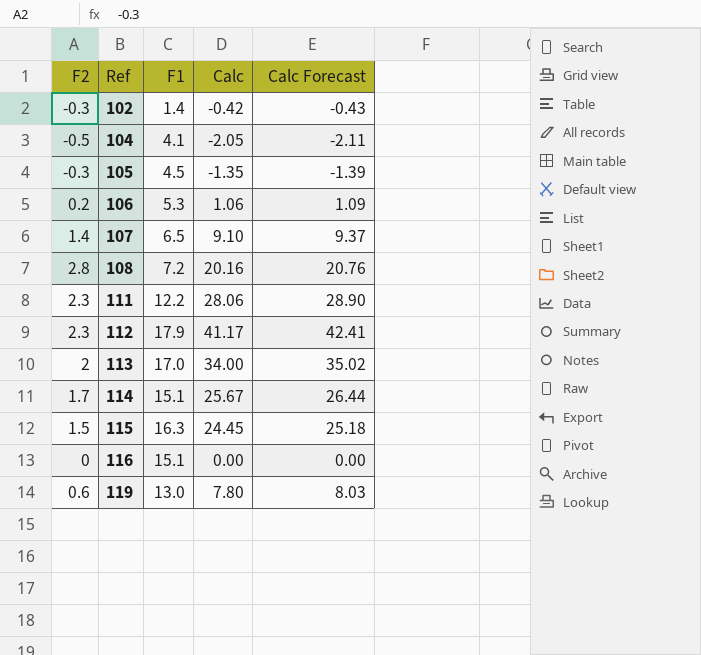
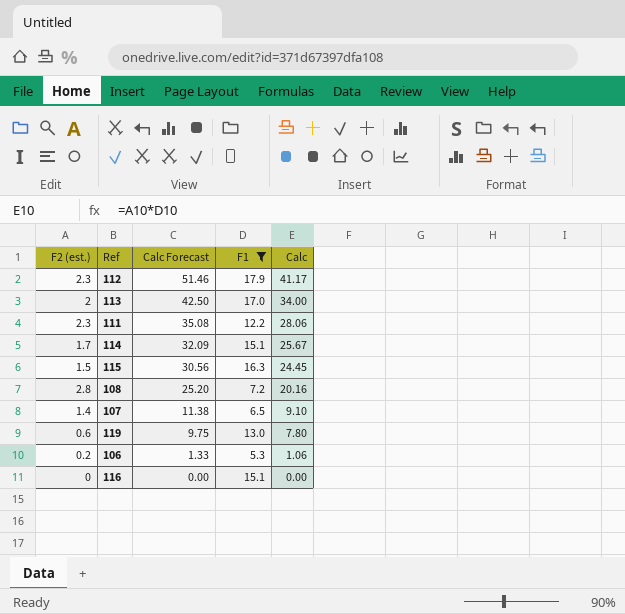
filter: none -> F1 >= 5.3
row order: Ref ascending -> Calc Forecast descending
column name: F2 -> F2 (est.)
column Calc Forecast | formula: [Calc] * 1.03 -> [Calc] * 1.25
column Calc Forecast | position: 5 -> 3

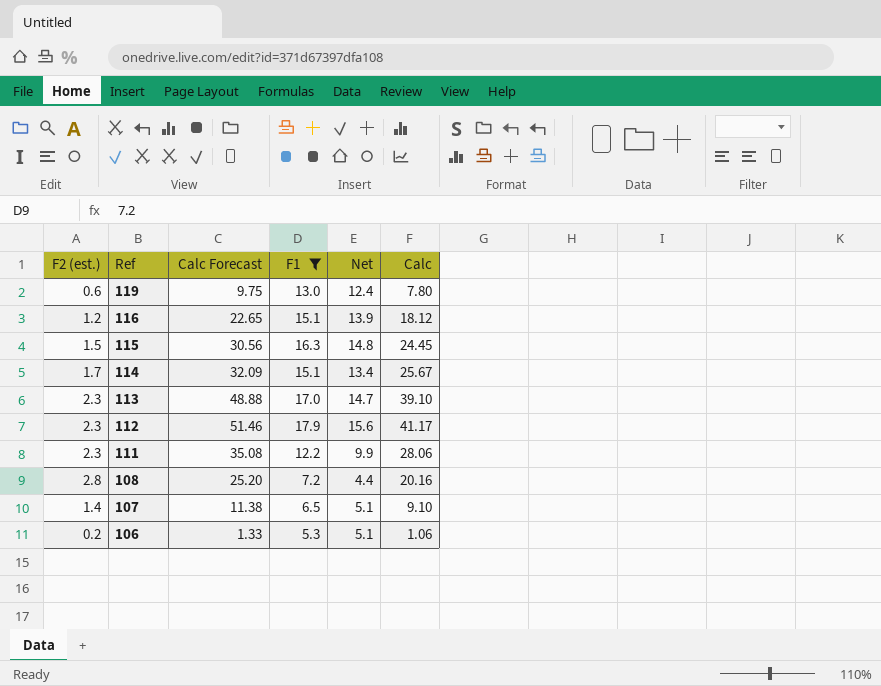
row order: Calc Forecast descending -> Ref descending
column Net | formula: none -> [F1] - [F2 (est.)]
116 | F2 (est.): 0 -> 1.2
116 | Calc Forecast: 0.00 -> 22.65
116 | Calc: 0.00 -> 18.12
113 | F2 (est.): 2 -> 2.3
113 | Calc Forecast: 42.50 -> 48.88
113 | Calc: 34.00 -> 39.10

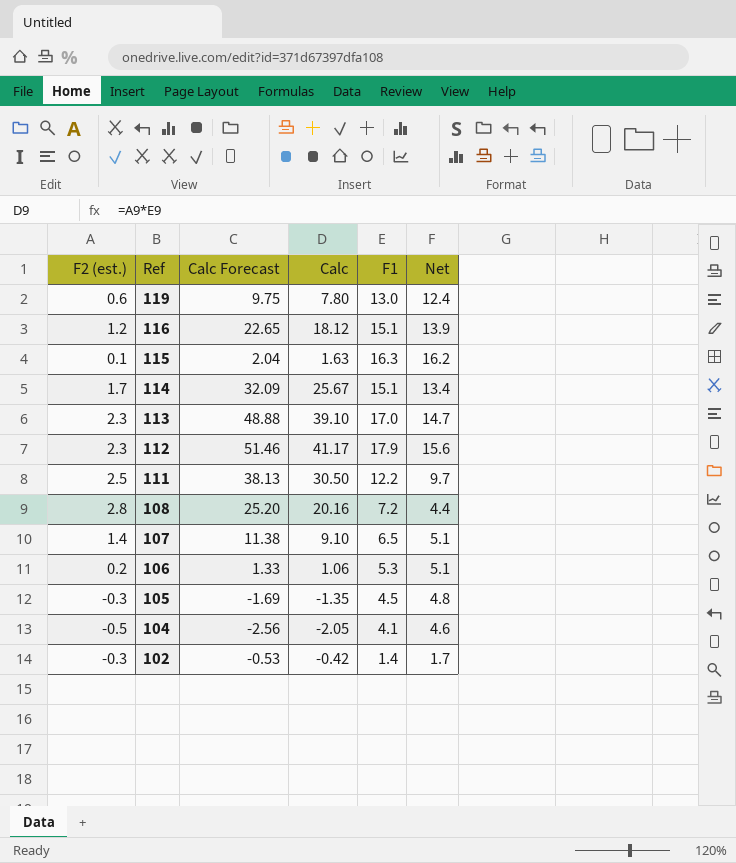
filter: F1 >= 5.3 -> none
column Calc | position: 6 -> 4
115 | F2 (est.): 1.5 -> 0.1
115 | Calc Forecast: 30.56 -> 2.04
115 | Calc: 24.45 -> 1.63
115 | Net: 14.8 -> 16.2
111 | F2 (est.): 2.3 -> 2.5
111 | Calc Forecast: 35.08 -> 38.13
111 | Calc: 28.06 -> 30.50
111 | Net: 9.9 -> 9.7

